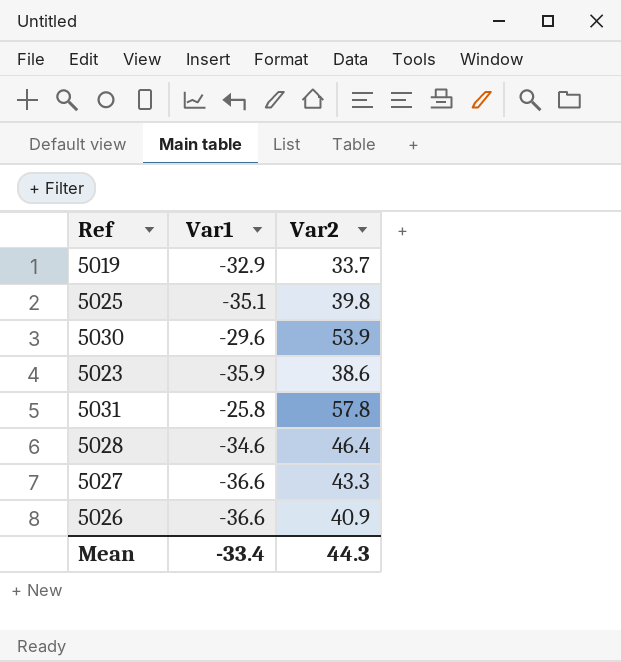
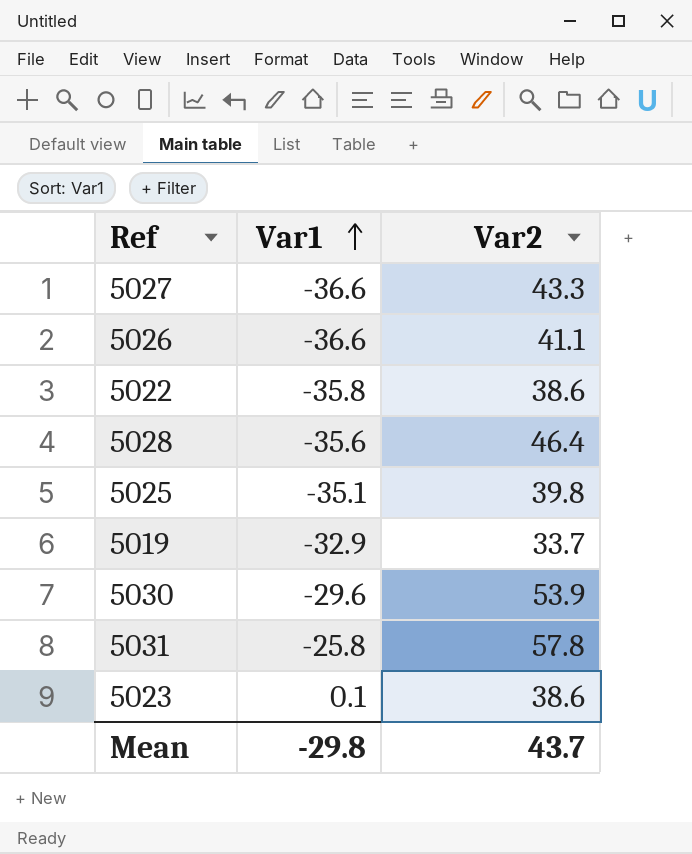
row order: none -> Var1 ascending
5026 | Var2: 40.9 -> 41.1
row 5022: none -> -35.8 | 38.6
5028 | Var1: -34.6 -> -35.6
5023 | Var1: -35.9 -> 0.1
Mean | Var1: -33.4 -> -29.8
Mean | Var2: 44.3 -> 43.7

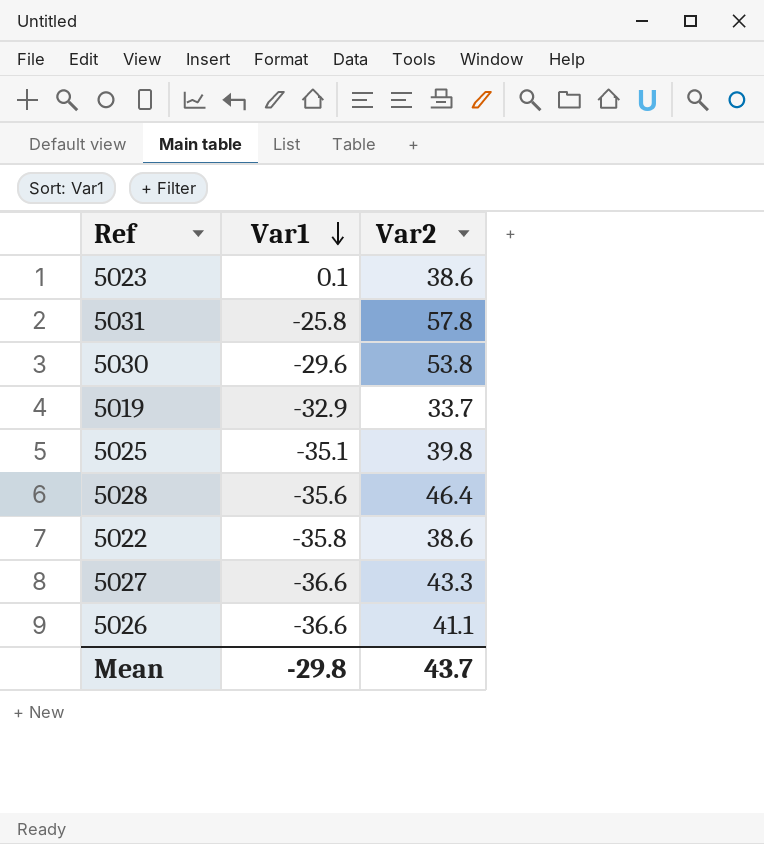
row order: Var1 ascending -> Var1 descending
5030 | Var2: 53.9 -> 53.8

